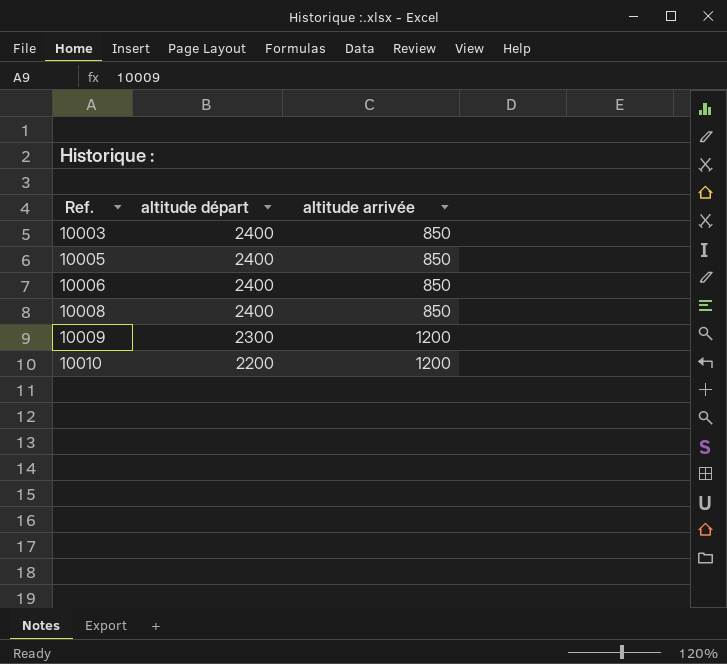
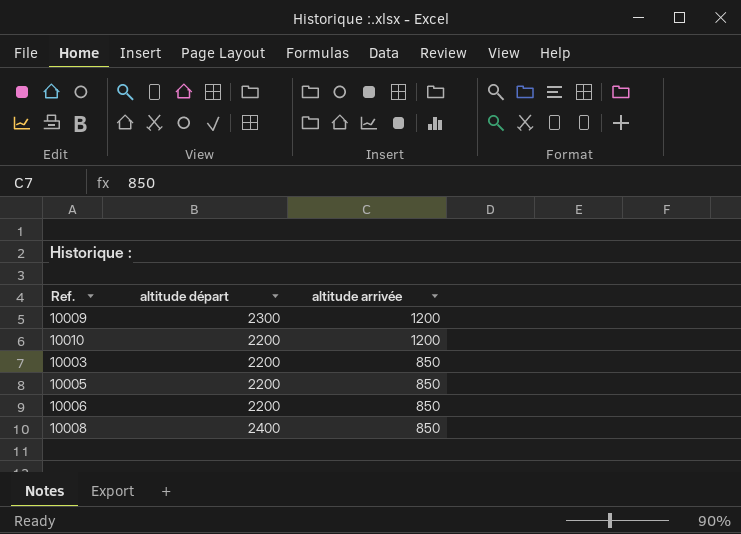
row order: Ref. ascending -> altitude arrivée descending
10003 | altitude départ: 2400 -> 2200
10005 | altitude départ: 2400 -> 2200
10006 | altitude départ: 2400 -> 2200

